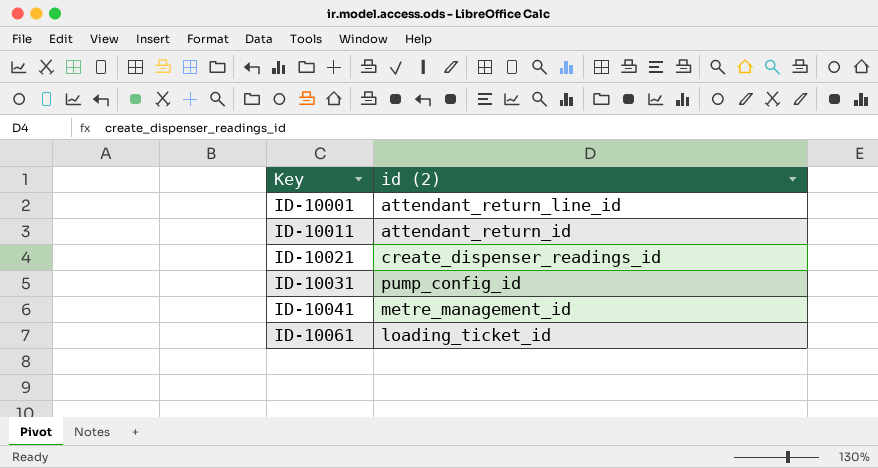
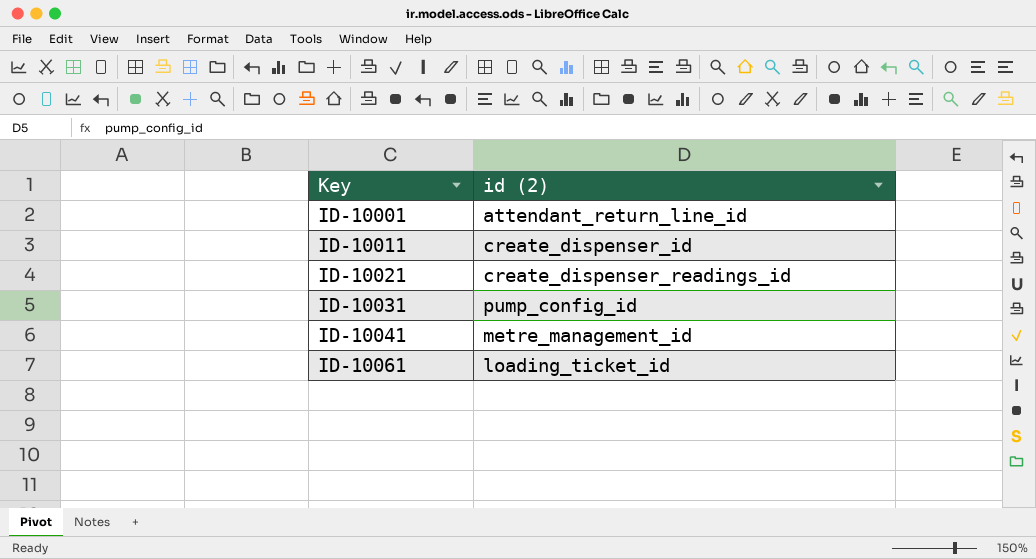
ID-10011 | id (2): attendant_return_id -> create_dispenser_id

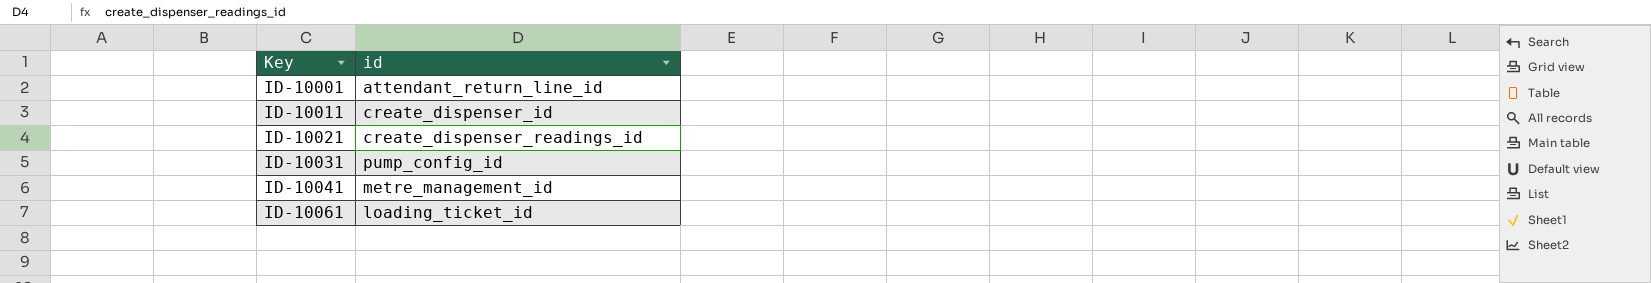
column name: id (2) -> id

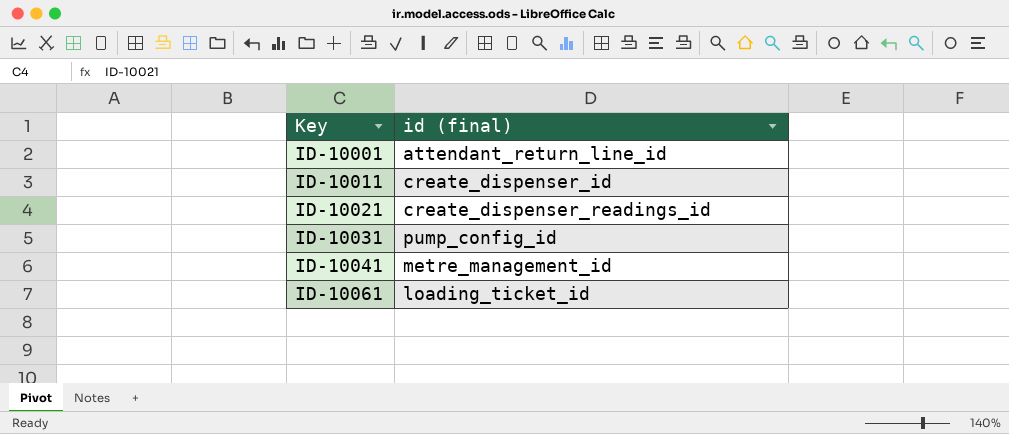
column name: id -> id (final)

